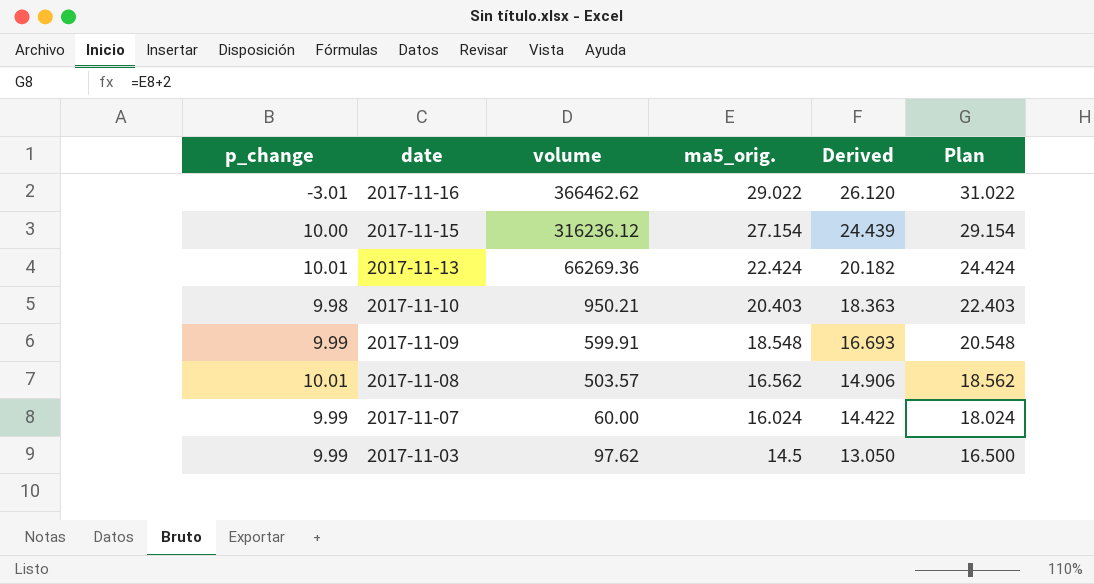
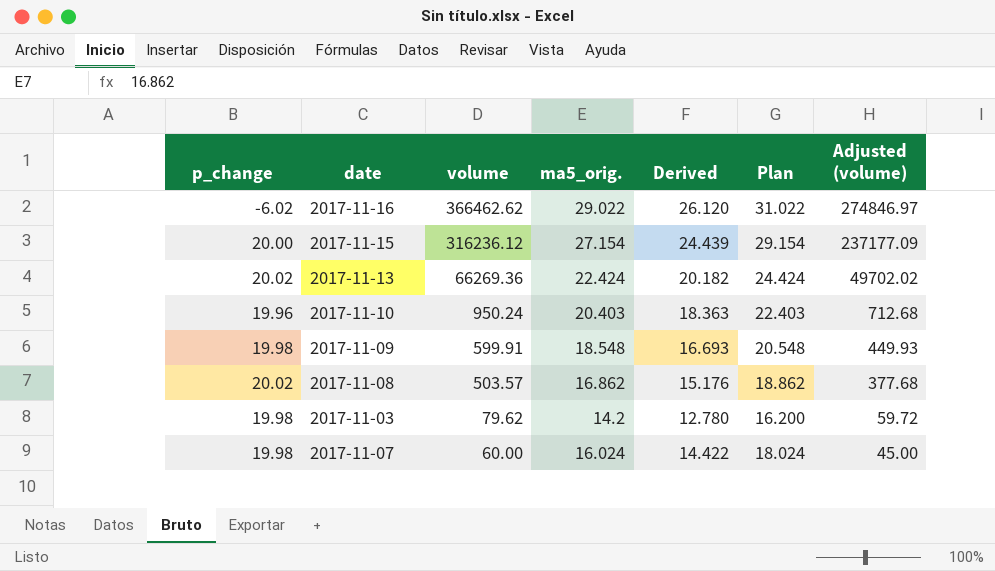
row order: date descending -> volume descending
column Adjusted (volume) | formula: none -> [volume] * 0.75
2017-11-16 | p_change: -3.01 -> -6.02
2017-11-15 | p_change: 10.00 -> 20.00
2017-11-13 | p_change: 10.01 -> 20.02
2017-11-10 | p_change: 9.98 -> 19.96
2017-11-10 | volume: 950.21 -> 950.24
2017-11-09 | p_change: 9.99 -> 19.98
2017-11-08 | p_change: 10.01 -> 20.02
2017-11-08 | ma5_orig.: 16.562 -> 16.862
2017-11-08 | Derived: 14.906 -> 15.176
2017-11-08 | Plan: 18.562 -> 18.862
2017-11-03 | p_change: 9.99 -> 19.98
2017-11-03 | volume: 97.62 -> 79.62
2017-11-03 | ma5_orig.: 14.5 -> 14.2
2017-11-03 | Derived: 13.050 -> 12.780
2017-11-03 | Plan: 16.500 -> 16.200
2017-11-07 | p_change: 9.99 -> 19.98

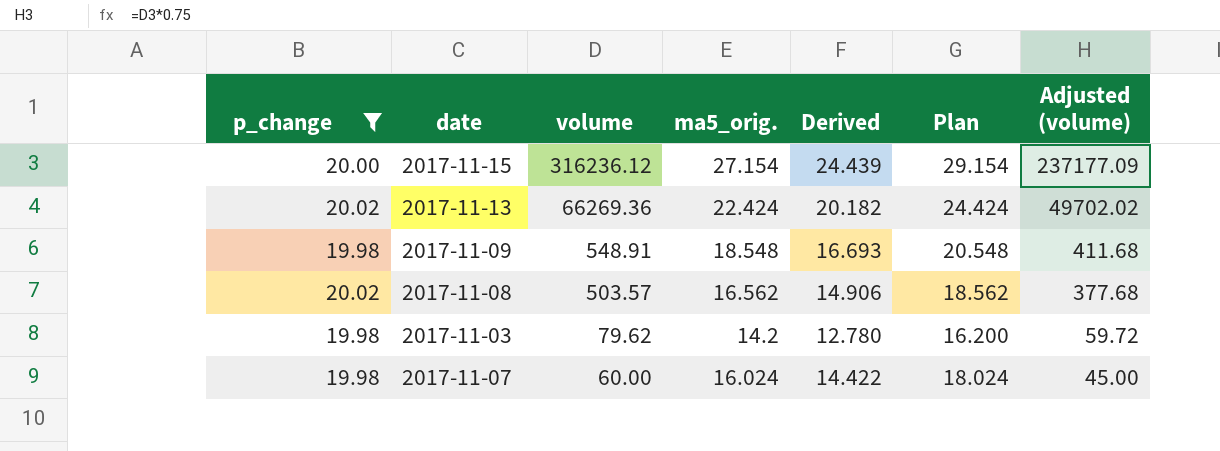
filter: none -> p_change >= 19.98
2017-11-09 | volume: 599.91 -> 548.91
2017-11-09 | Adjusted (volume): 449.93 -> 411.68
2017-11-08 | ma5_orig.: 16.862 -> 16.562
2017-11-08 | Derived: 15.176 -> 14.906
2017-11-08 | Plan: 18.862 -> 18.562

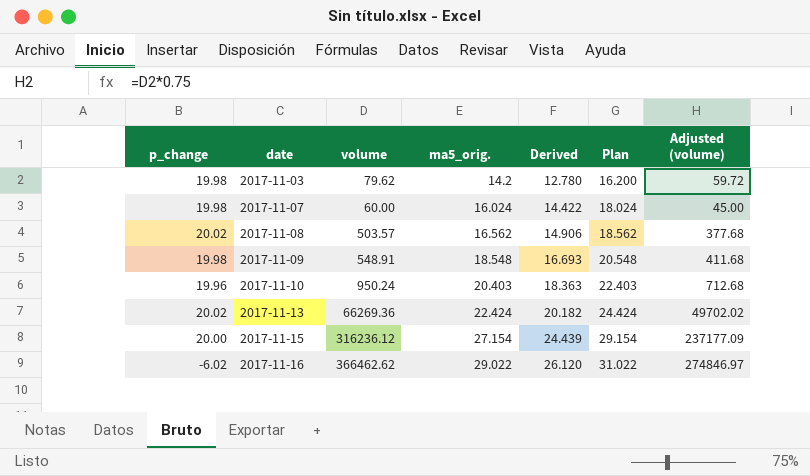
filter: p_change >= 19.98 -> none
row order: volume descending -> date ascending

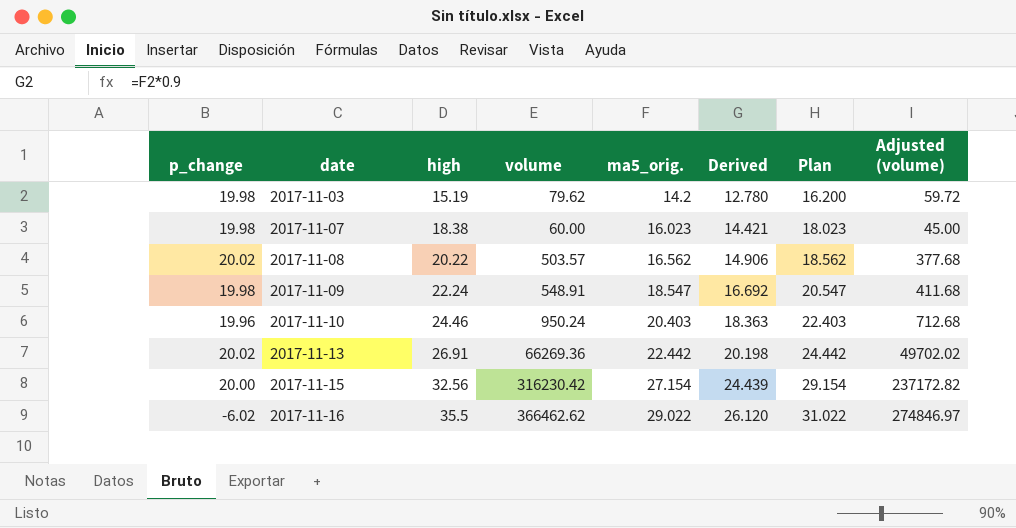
column high | position: none -> 3
2017-11-07 | ma5_orig.: 16.024 -> 16.023
2017-11-07 | Derived: 14.422 -> 14.421
2017-11-07 | Plan: 18.024 -> 18.023
2017-11-09 | ma5_orig.: 18.548 -> 18.547
2017-11-09 | Derived: 16.693 -> 16.692
2017-11-09 | Plan: 20.548 -> 20.547
2017-11-13 | ma5_orig.: 22.424 -> 22.442
2017-11-13 | Derived: 20.182 -> 20.198
2017-11-13 | Plan: 24.424 -> 24.442
2017-11-15 | volume: 316236.12 -> 316230.42
2017-11-15 | Adjusted (volume): 237177.09 -> 237172.82

